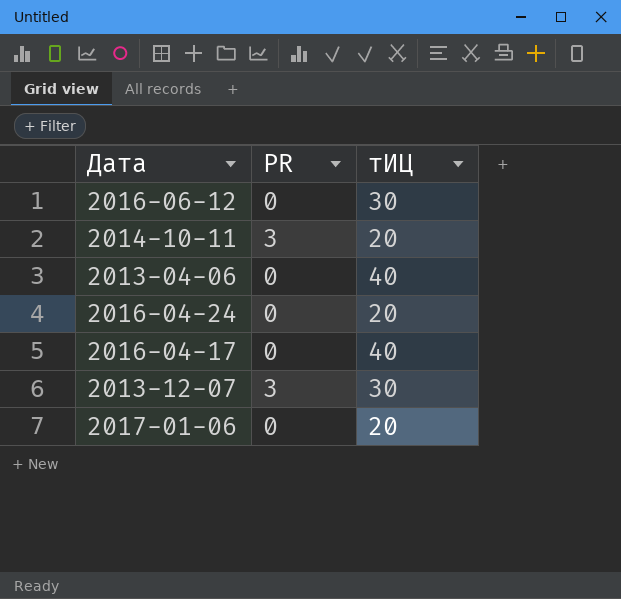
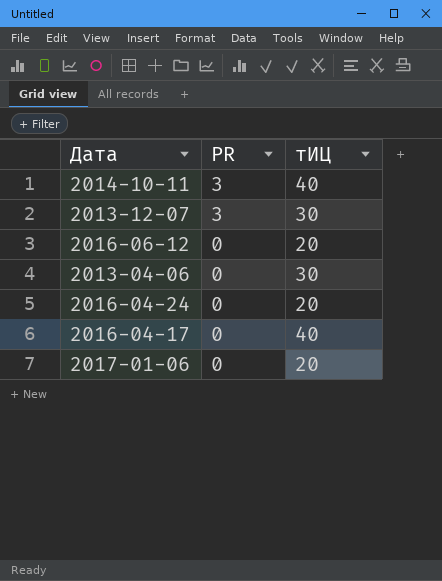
row order: none -> PR descending
2014-10-11 | тИЦ: 20 -> 40
2016-06-12 | тИЦ: 30 -> 20
2013-04-06 | тИЦ: 40 -> 30

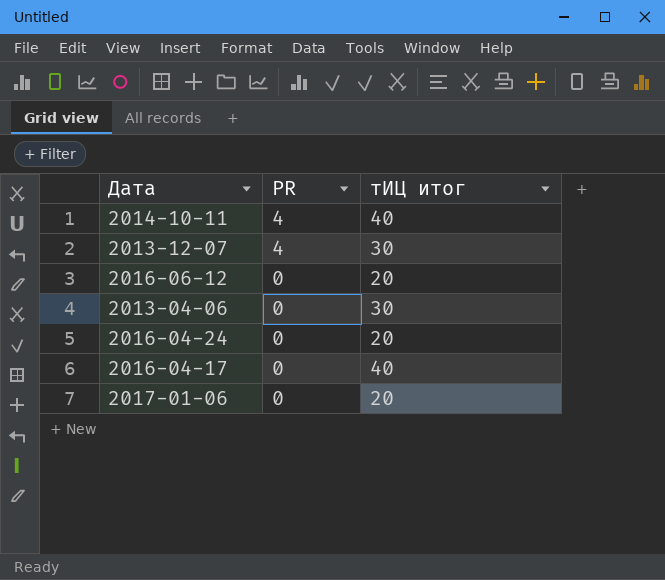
column name: тИЦ -> тИЦ итог
2014-10-11 | PR: 3 -> 4
2013-12-07 | PR: 3 -> 4

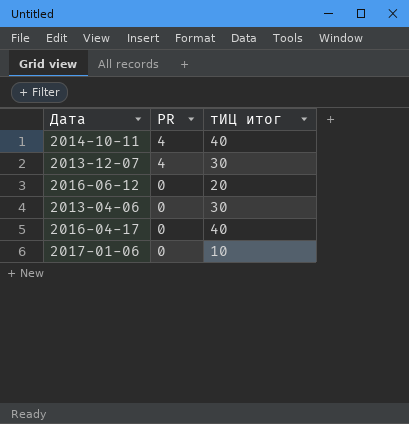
row 2016-04-24: 0 | 20 -> none
2017-01-06 | тИЦ итог: 20 -> 10

